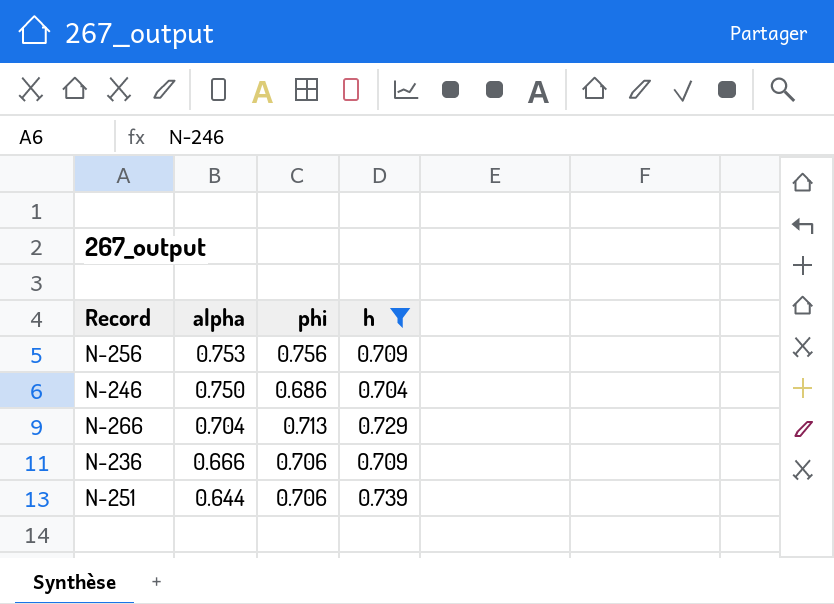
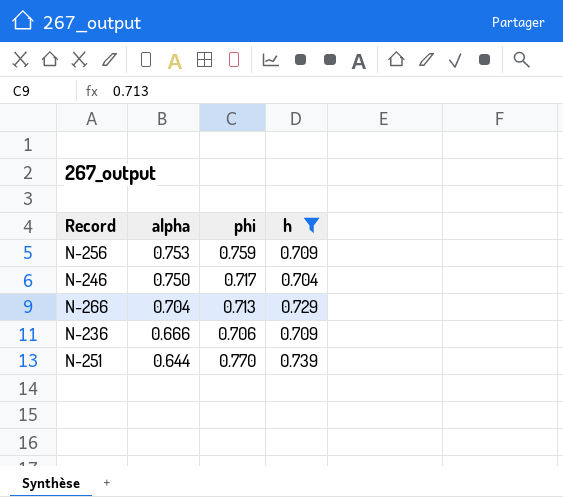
N-256 | phi: 0.756 -> 0.759
N-246 | phi: 0.686 -> 0.717
N-251 | phi: 0.706 -> 0.770

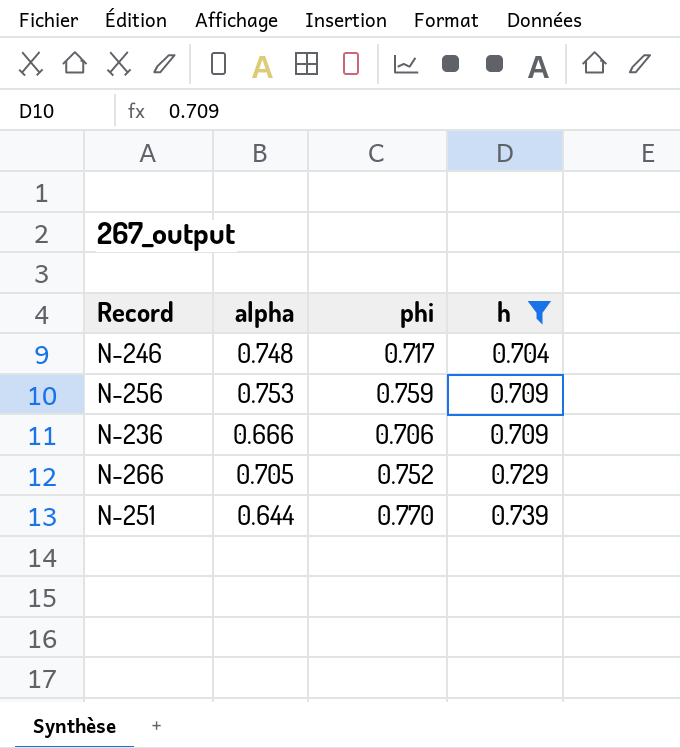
row order: alpha descending -> h ascending
N-246 | alpha: 0.750 -> 0.748
N-266 | alpha: 0.704 -> 0.705
N-266 | phi: 0.713 -> 0.752

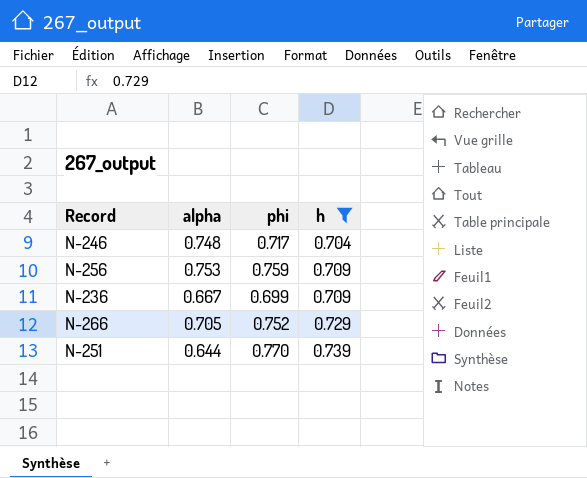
N-236 | alpha: 0.666 -> 0.667
N-236 | phi: 0.706 -> 0.699

